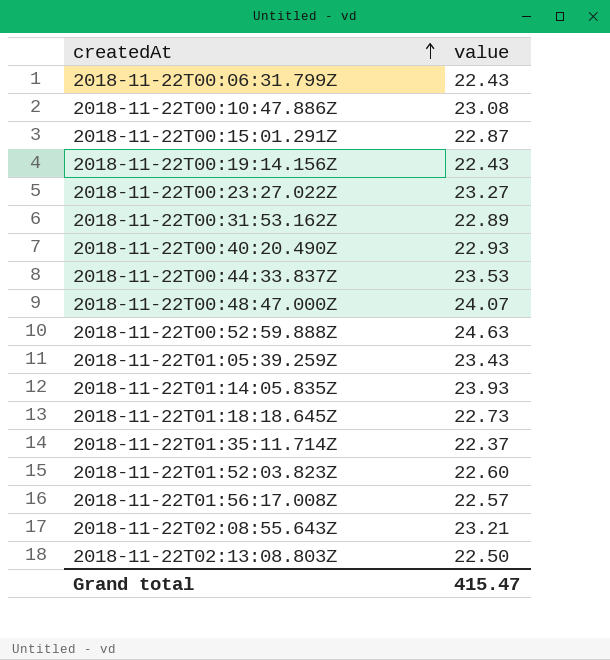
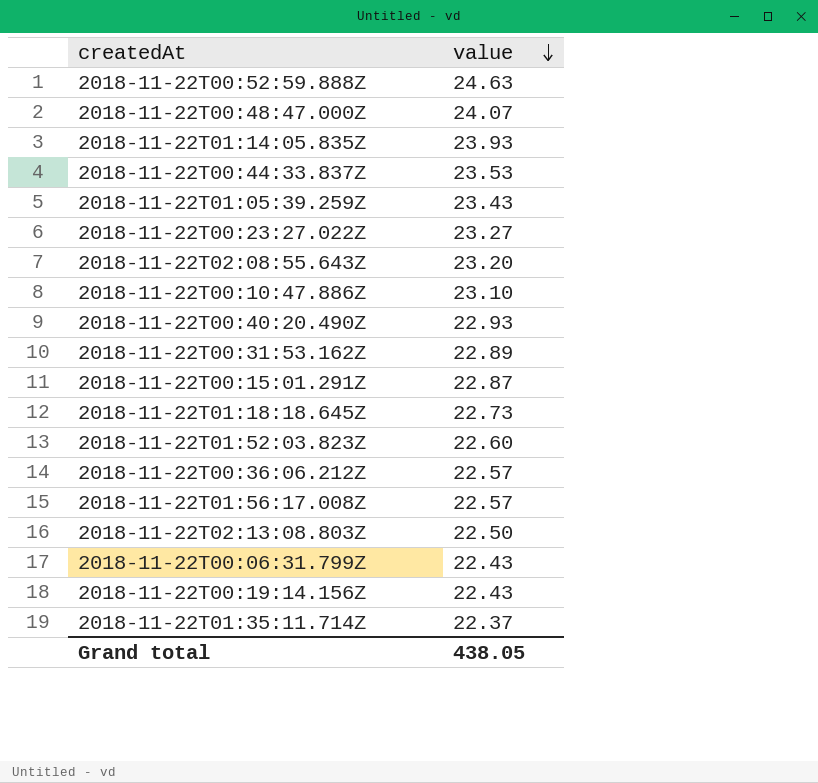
row order: createdAt ascending -> value descending
2018-11-22T02:08:55.643Z | value: 23.21 -> 23.20
2018-11-22T00:10:47.886Z | value: 23.08 -> 23.10
row 2018-11-22T00:36:06.212Z: none -> 22.57
Grand total | value: 415.47 -> 438.05

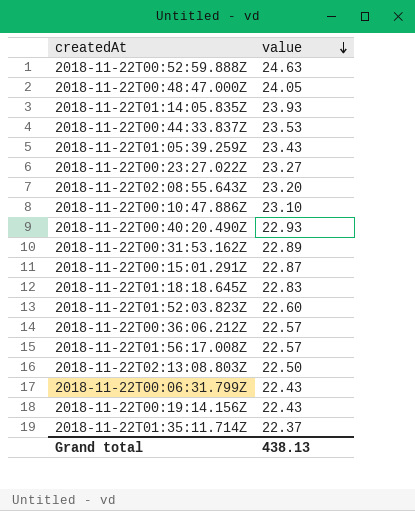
2018-11-22T00:48:47.000Z | value: 24.07 -> 24.05
2018-11-22T01:18:18.645Z | value: 22.73 -> 22.83
Grand total | value: 438.05 -> 438.13

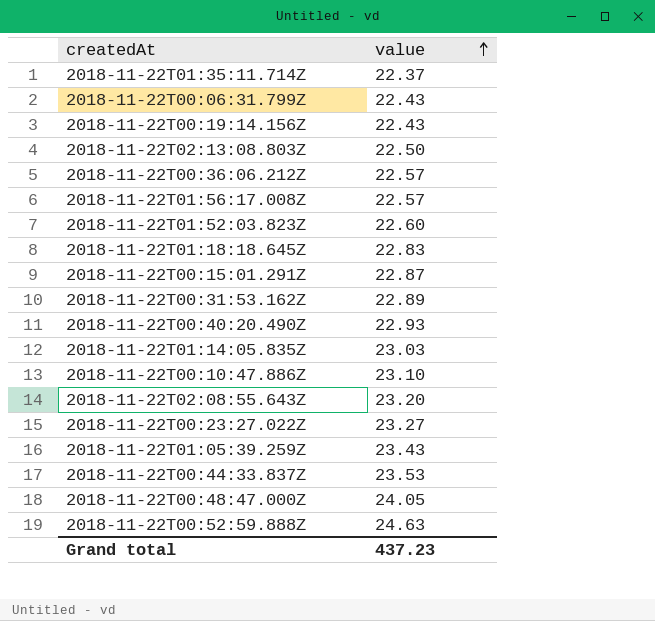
row order: value descending -> value ascending
2018-11-22T01:14:05.835Z | value: 23.93 -> 23.03
Grand total | value: 438.13 -> 437.23

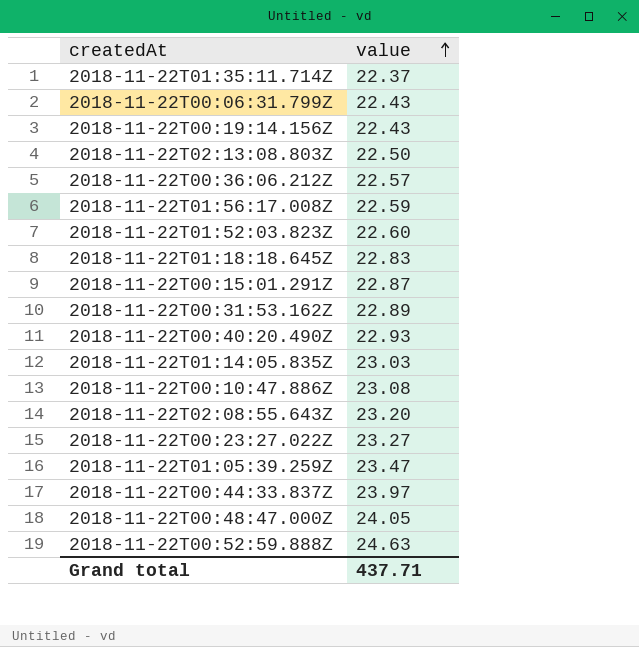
2018-11-22T01:56:17.008Z | value: 22.57 -> 22.59
2018-11-22T00:10:47.886Z | value: 23.10 -> 23.08
2018-11-22T01:05:39.259Z | value: 23.43 -> 23.47
2018-11-22T00:44:33.837Z | value: 23.53 -> 23.97
Grand total | value: 437.23 -> 437.71

